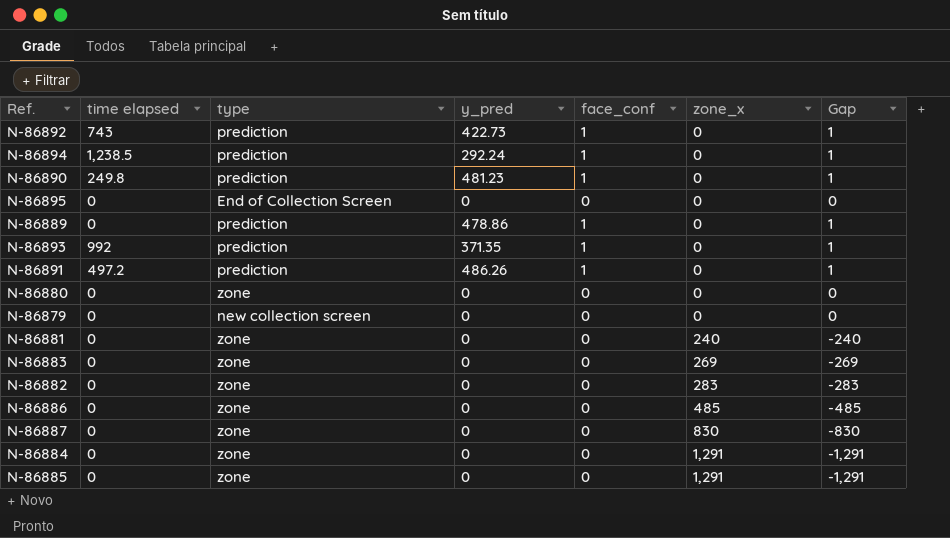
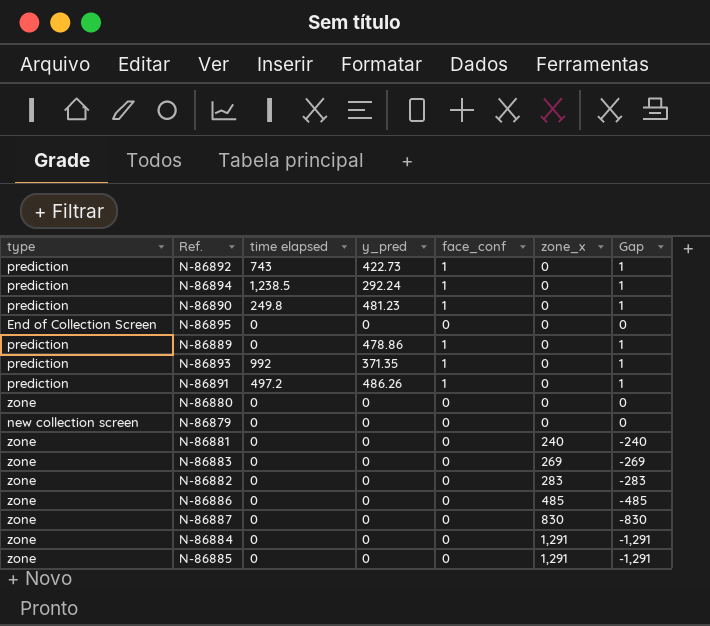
column type | position: 3 -> 1

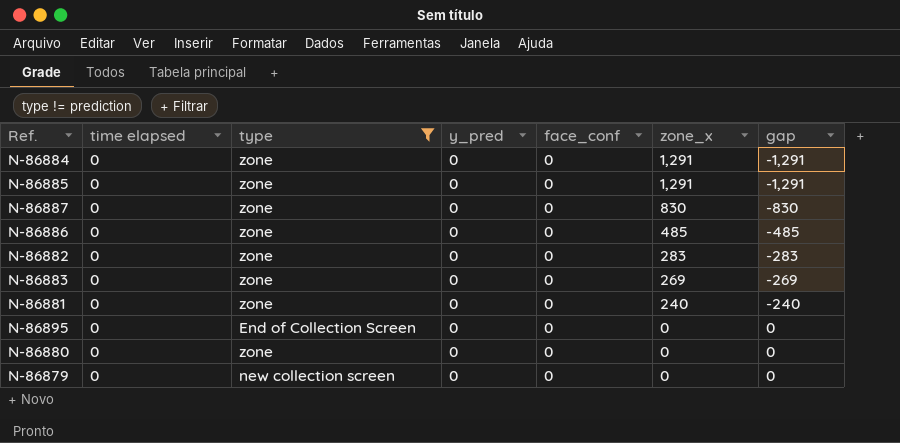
filter: none -> type != prediction
row order: zone_x ascending -> zone_x descending
column type | position: 1 -> 3
column name: Gap -> gap

